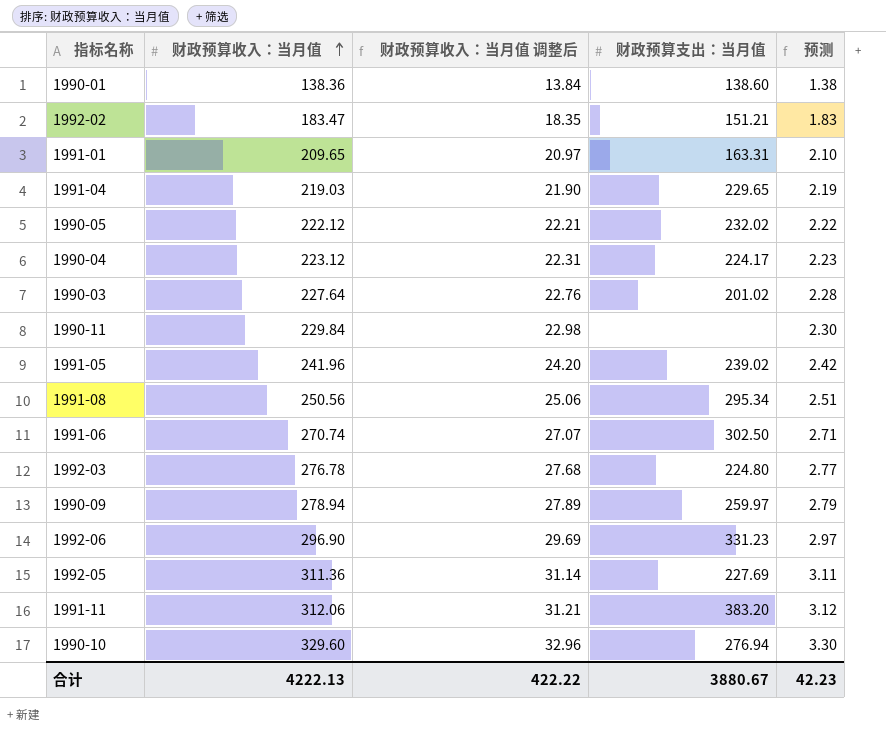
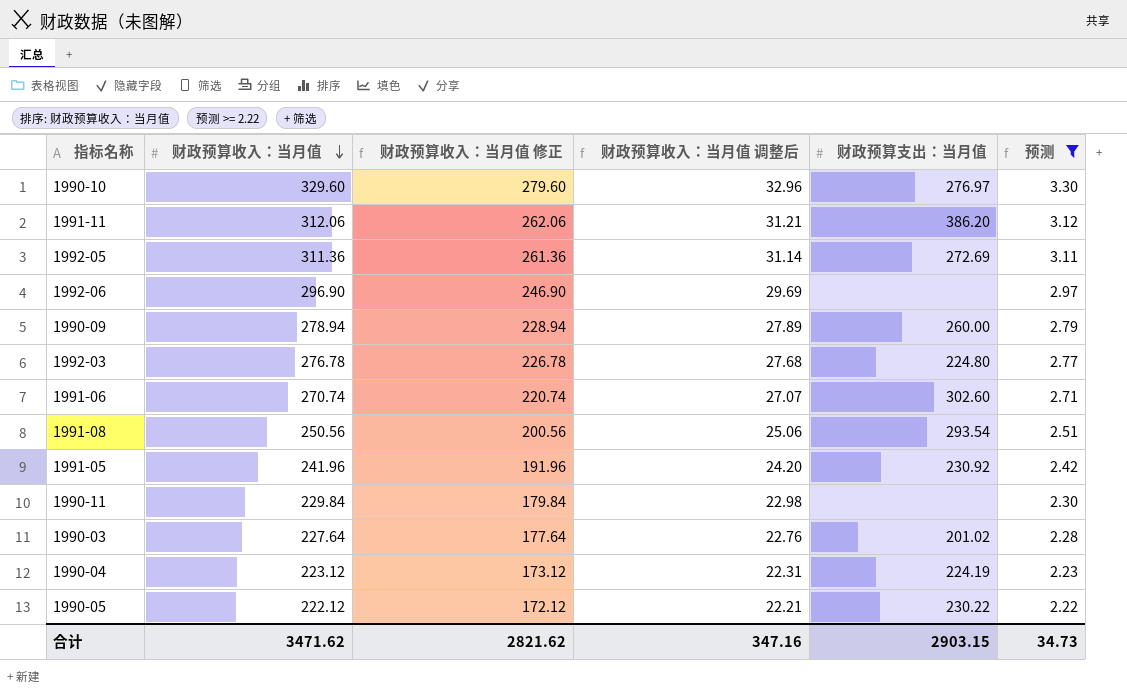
filter: none -> 预测 >= 2.22
row order: 财政预算收入：当月值 ascending -> 财政预算收入：当月值 descending
column 财政预算收入：当月值 修正 | formula: none -> [财政预算收入：当月值] - 50
1990-10 | 财政预算支出：当月值: 276.94 -> 276.97
1991-11 | 财政预算支出：当月值: 383.20 -> 386.20
1992-05 | 财政预算支出：当月值: 227.69 -> 272.69
1992-06 | 财政预算支出：当月值: 331.23 -> none
1990-09 | 财政预算支出：当月值: 259.97 -> 260.00
1991-06 | 财政预算支出：当月值: 302.50 -> 302.60
1991-08 | 财政预算支出：当月值: 295.34 -> 293.54
1991-05 | 财政预算支出：当月值: 239.02 -> 230.92
1990-04 | 财政预算支出：当月值: 224.17 -> 224.19
1990-05 | 财政预算支出：当月值: 232.02 -> 230.22
合计 | 财政预算收入：当月值: 4222.13 -> 3471.62
合计 | 财政预算收入：当月值 调整后: 422.22 -> 347.16
合计 | 财政预算支出：当月值: 3880.67 -> 2903.15
合计 | 预测: 42.23 -> 34.73

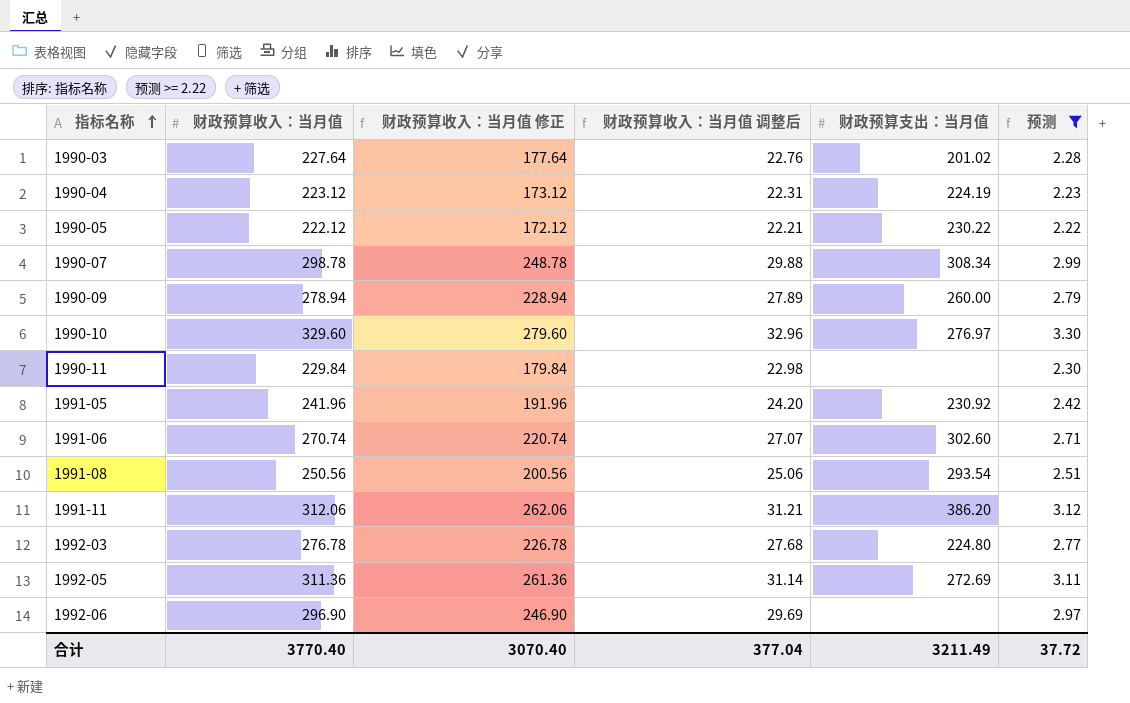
row order: 财政预算收入：当月值 descending -> 指标名称 ascending
row 1990-07: none -> 298.78 | 248.78 | 29.88 | 308.34 | 2.99
合计 | 财政预算收入：当月值: 3471.62 -> 3770.40
合计 | 财政预算收入：当月值 修正: 2821.62 -> 3070.40
合计 | 财政预算收入：当月值 调整后: 347.16 -> 377.04
合计 | 财政预算支出：当月值: 2903.15 -> 3211.49
合计 | 预测: 34.73 -> 37.72

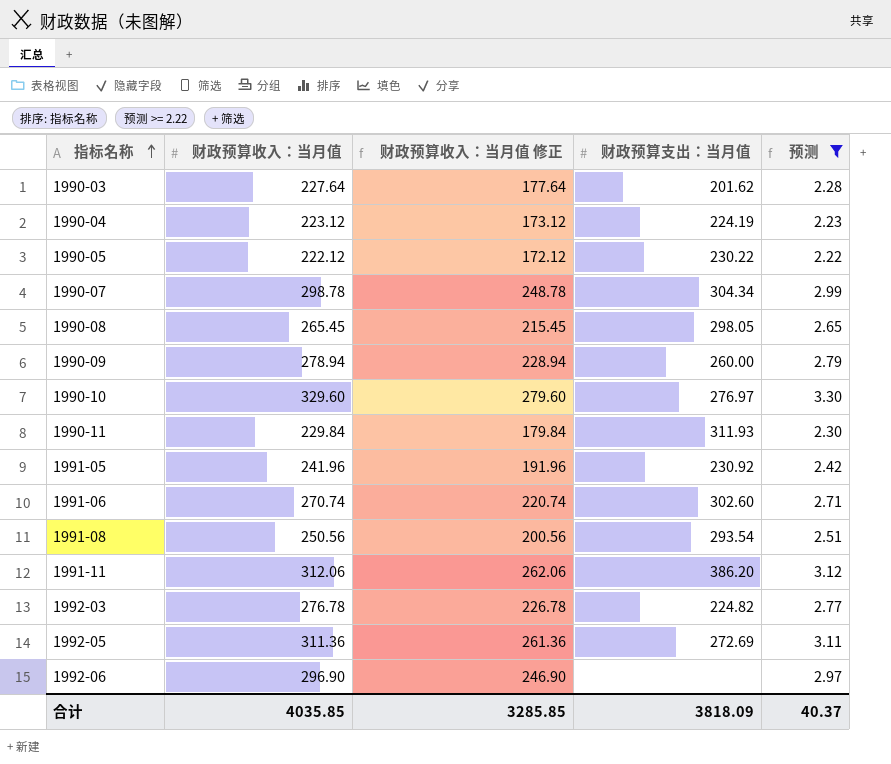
column 财政预算收入：当月值 调整后 | formula: [财政预算收入：当月值] * 0.1 -> none
1990-03 | 财政预算支出：当月值: 201.02 -> 201.62
1990-07 | 财政预算支出：当月值: 308.34 -> 304.34
row 1990-08: none -> 265.45 | 215.45 | 298.05 | 2.65
1990-11 | 财政预算支出：当月值: none -> 311.93
1992-03 | 财政预算支出：当月值: 224.80 -> 224.82
合计 | 财政预算收入：当月值: 3770.40 -> 4035.85
合计 | 财政预算收入：当月值 修正: 3070.40 -> 3285.85
合计 | 财政预算支出：当月值: 3211.49 -> 3818.09
合计 | 预测: 37.72 -> 40.37

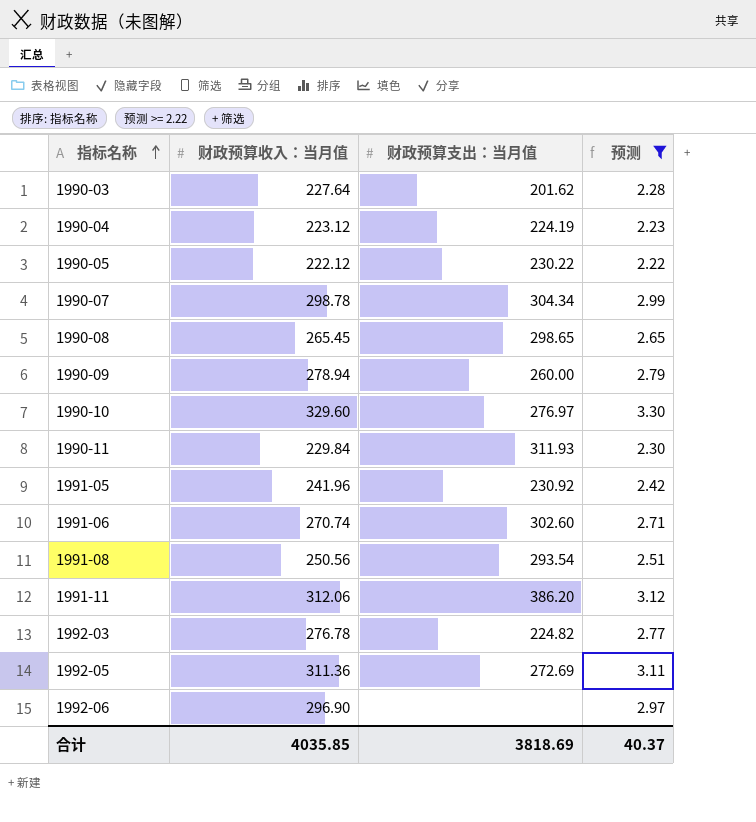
column 财政预算收入：当月值 修正 | formula: [财政预算收入：当月值] - 50 -> none
1990-08 | 财政预算支出：当月值: 298.05 -> 298.65
合计 | 财政预算支出：当月值: 3818.09 -> 3818.69

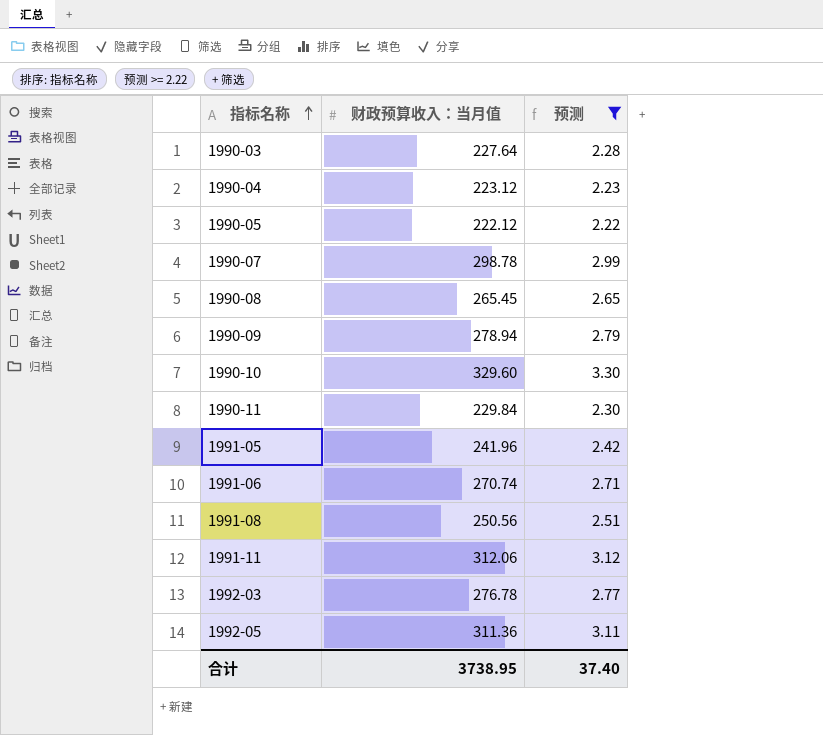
column 财政预算支出：当月值 | position: 3 -> none
row 1992-06: 296.90 | none | 2.97 -> none
合计 | 财政预算收入：当月值: 4035.85 -> 3738.95
合计 | 预测: 40.37 -> 37.40

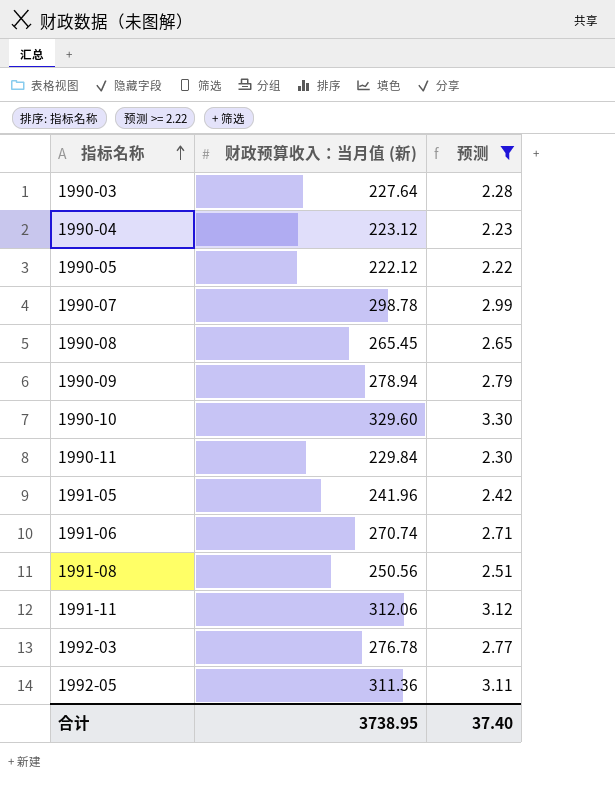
column name: 财政预算收入：当月值 -> 财政预算收入：当月值 (新)

